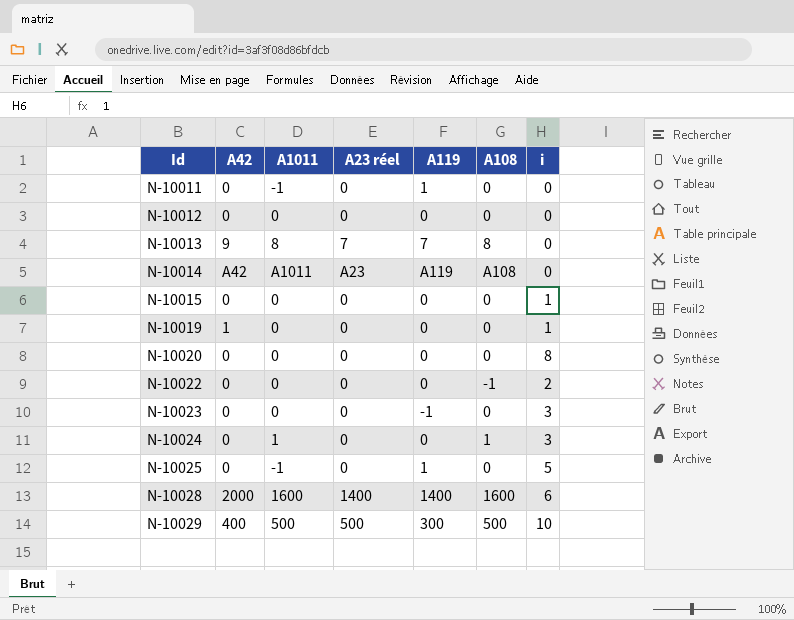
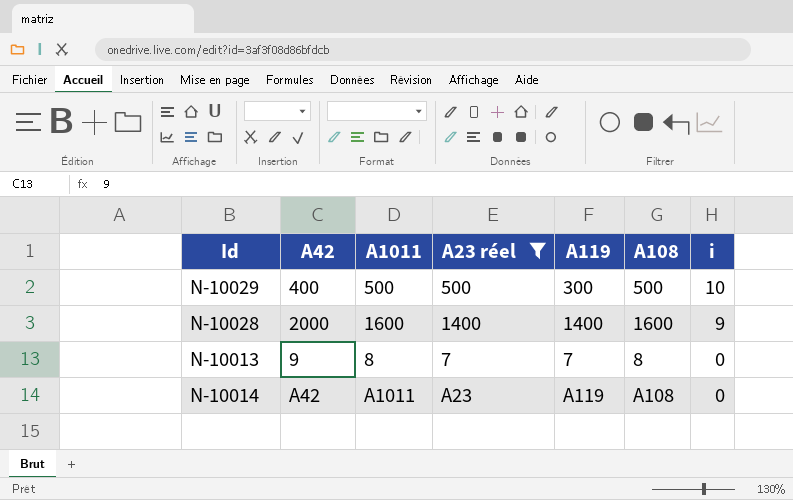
filter: none -> A23 réel != 0
row order: Id ascending -> i descending
N-10028 | i: 6 -> 9

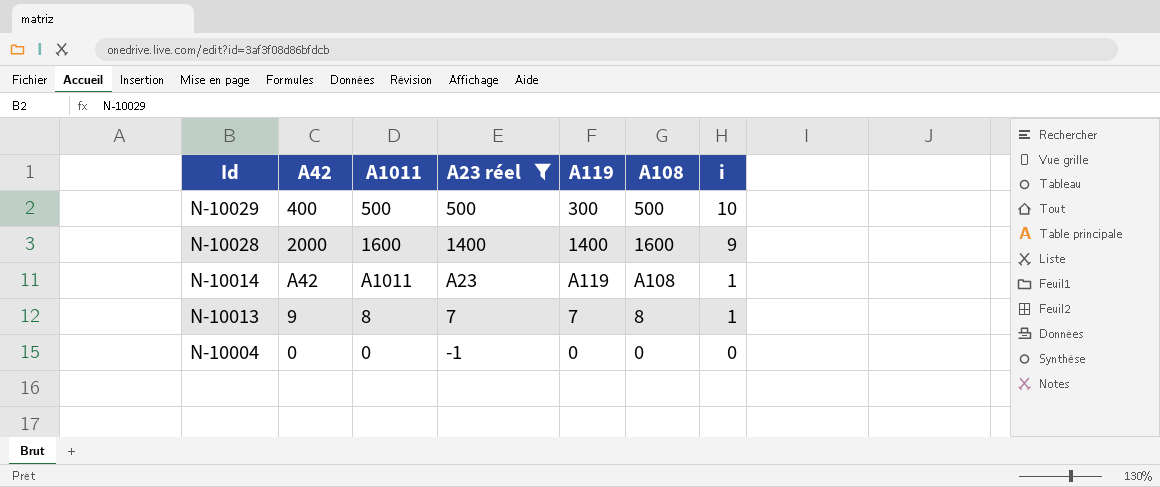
row order: i descending -> Id descending
N-10014 | i: 0 -> 1
N-10013 | i: 0 -> 1
row N-10004: none -> 0 | 0 | -1 | 0 | 0 | 0

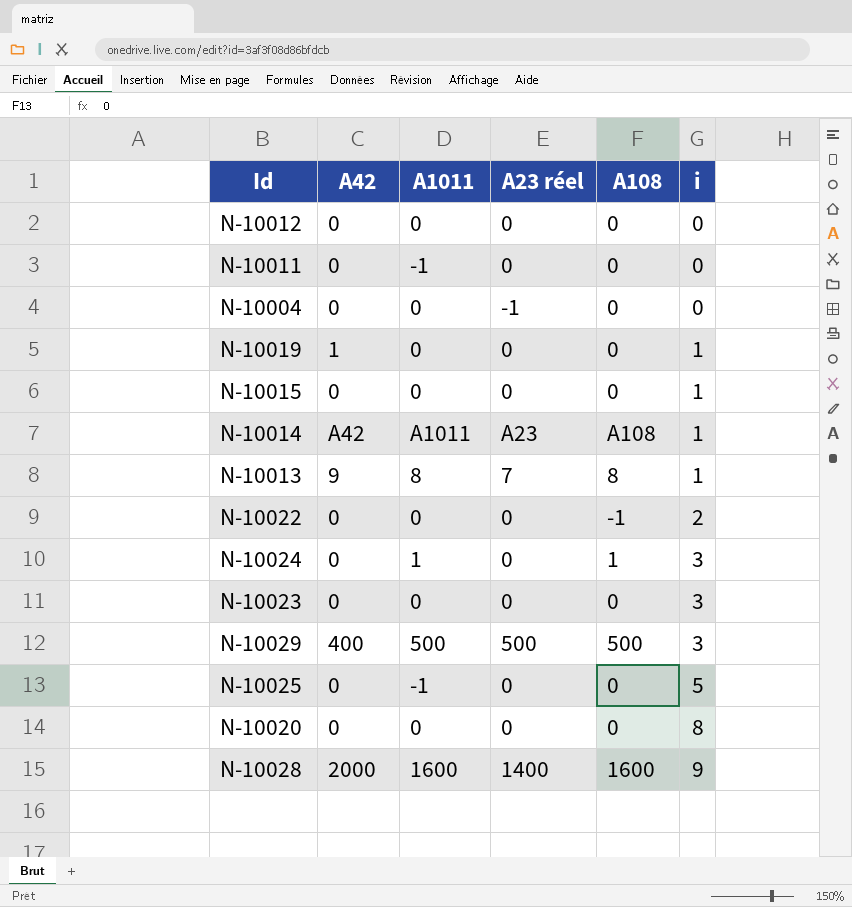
filter: A23 réel != 0 -> none
row order: Id descending -> i ascending
column A119 | position: 5 -> none
N-10029 | i: 10 -> 3

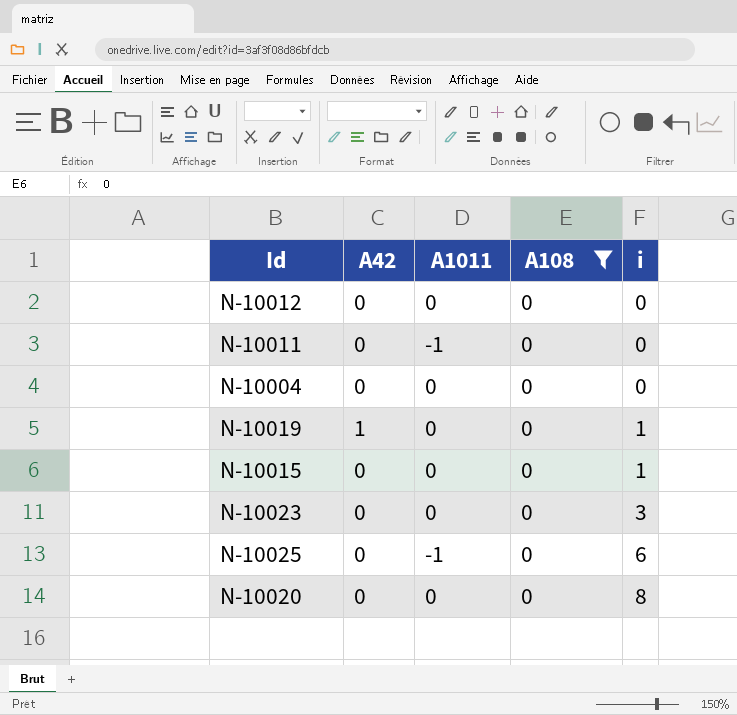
filter: none -> A108 = 0
column A23 réel | position: 4 -> none
N-10025 | i: 5 -> 6

